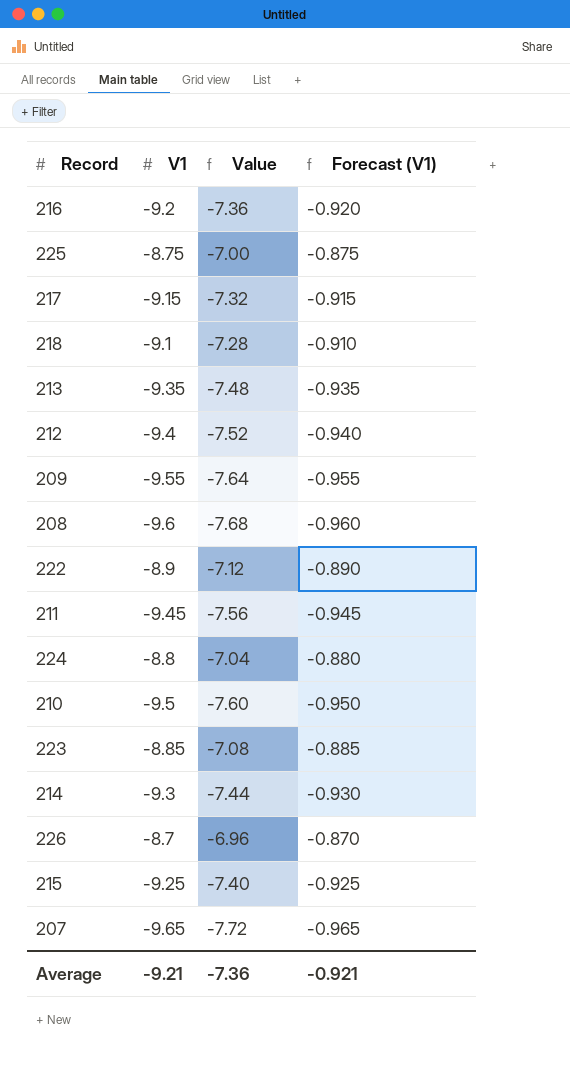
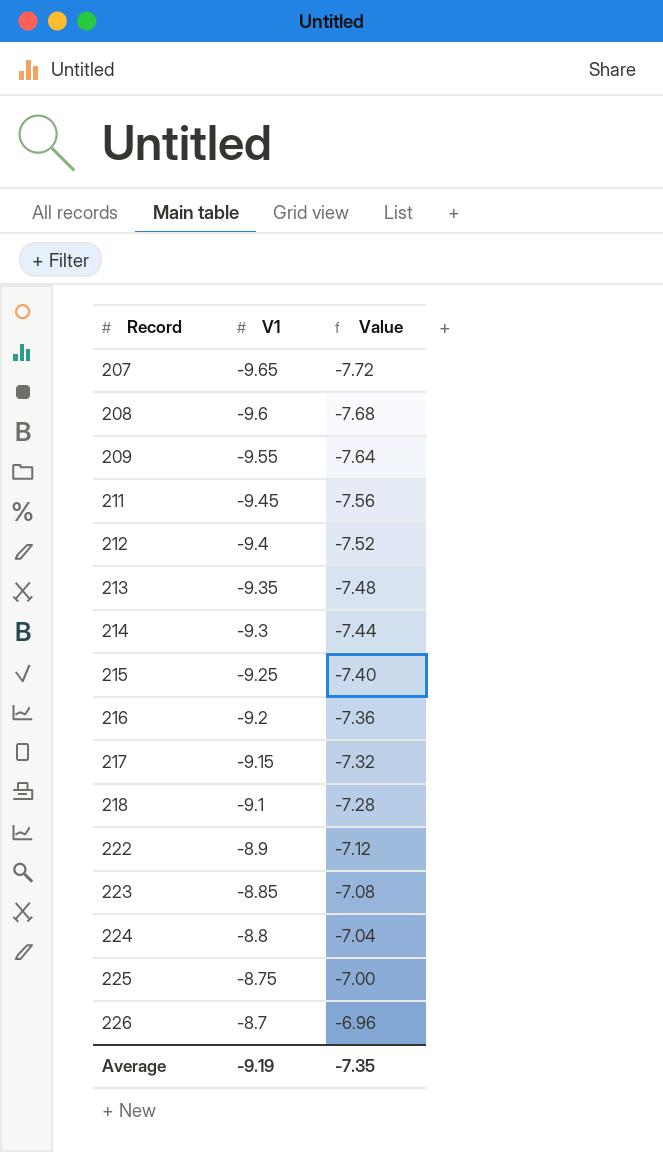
row order: none -> Record ascending
column Forecast (V1) | formula: [V1] * 0.1 -> none
row 210: -9.5 | -7.60 | -0.950 -> none
Average | V1: -9.21 -> -9.19
Average | Value: -7.36 -> -7.35

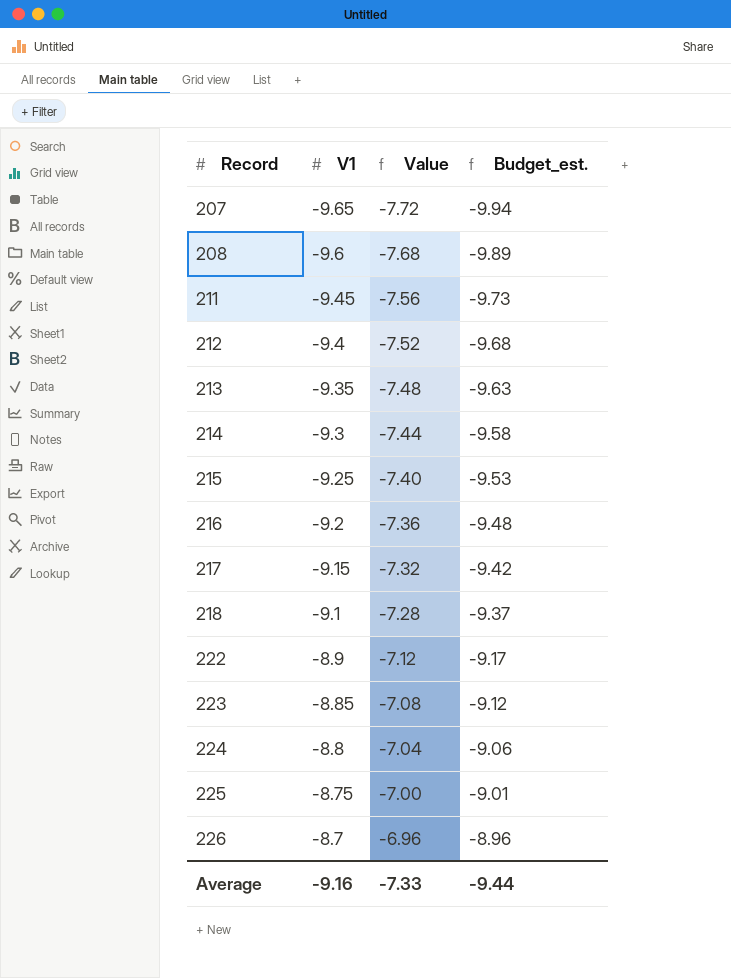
column Budget_est. | formula: none -> [V1] * 1.03
row 209: -9.55 | -7.64 -> none
Average | V1: -9.19 -> -9.16
Average | Value: -7.35 -> -7.33

